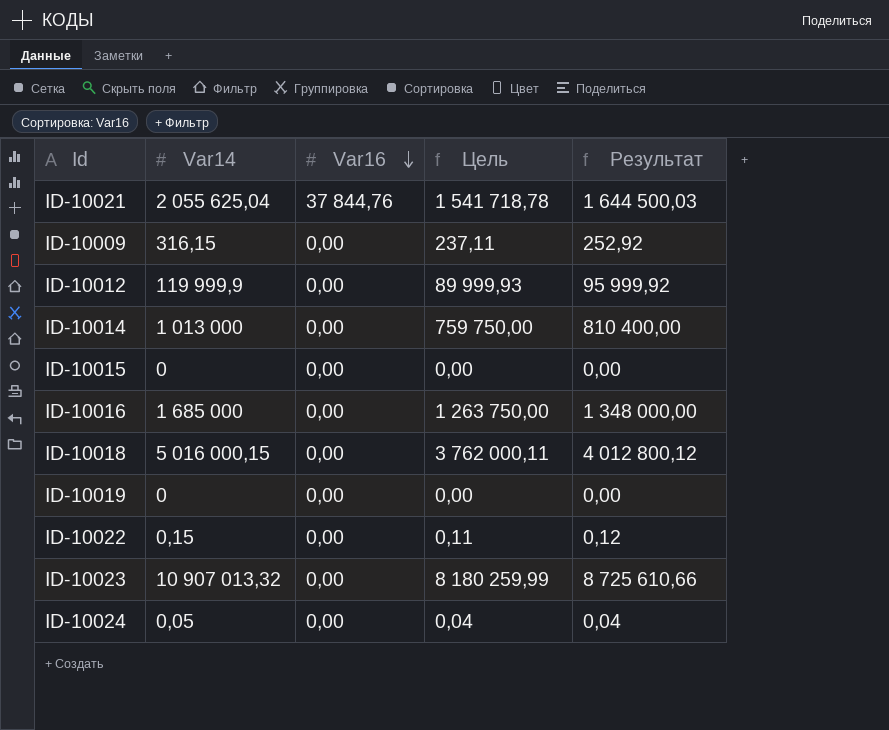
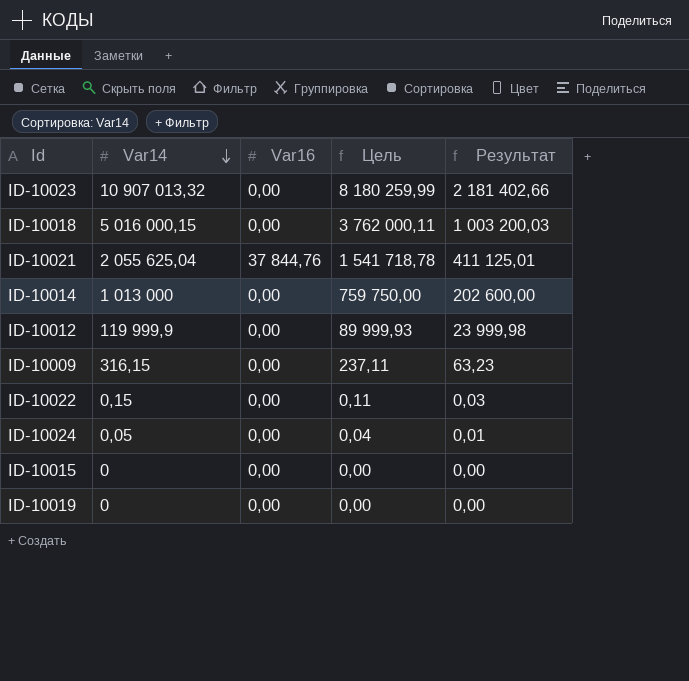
row order: Var16 descending -> Var14 descending
column Результат | formula: [Var14] * 0,8 -> [Var14] * 0,2
row ID-10016: 1 685 000 | 0,00 | 1 263 750,00 | 1 348 000,00 -> none

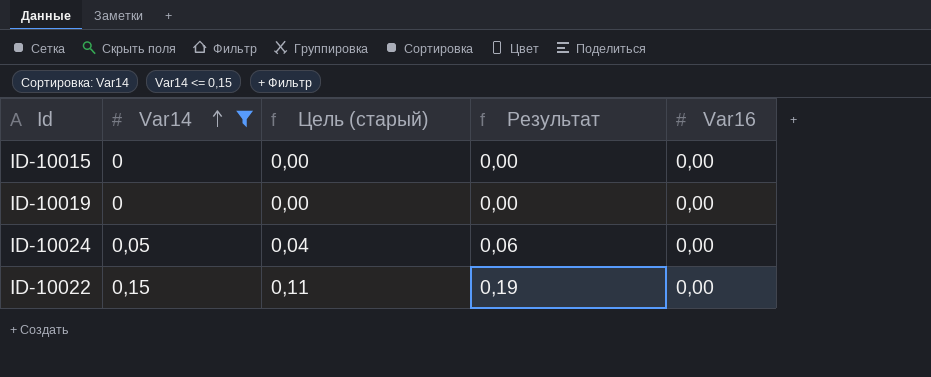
filter: none -> Var14 <= 0,15
row order: Var14 descending -> Var14 ascending
column name: Цель -> Цель (старый)
column Результат | formula: [Var14] * 0,2 -> [Var14] * 1,25
column Var16 | position: 3 -> 5

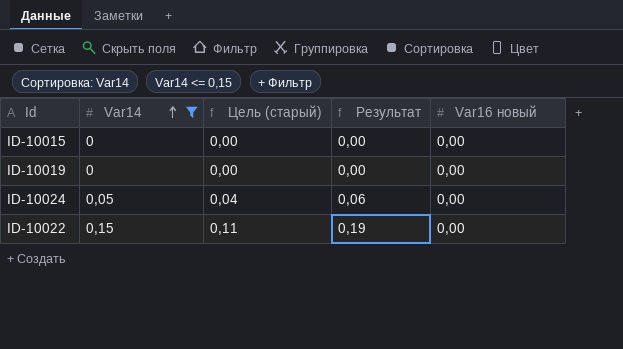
column name: Var16 -> Var16 новый

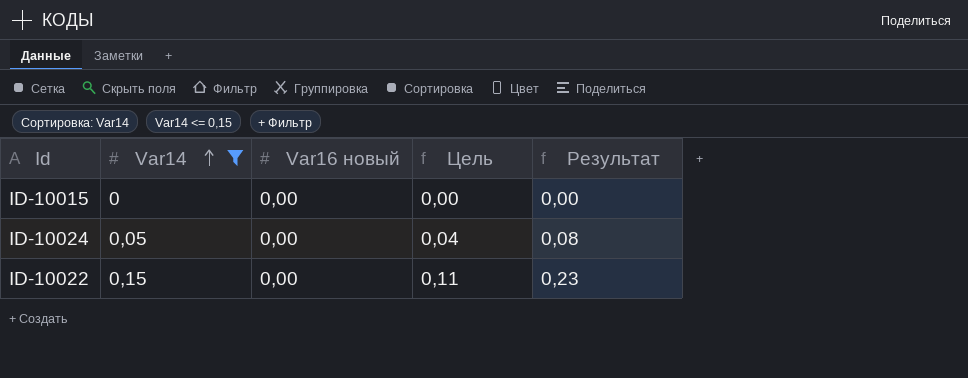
column Var16 новый | position: 5 -> 3
column name: Цель (старый) -> Цель
column Результат | formula: [Var14] * 1,25 -> [Var14] * 1,5
row ID-10019: 0 | 0,00 | 0,00 | 0,00 -> none

